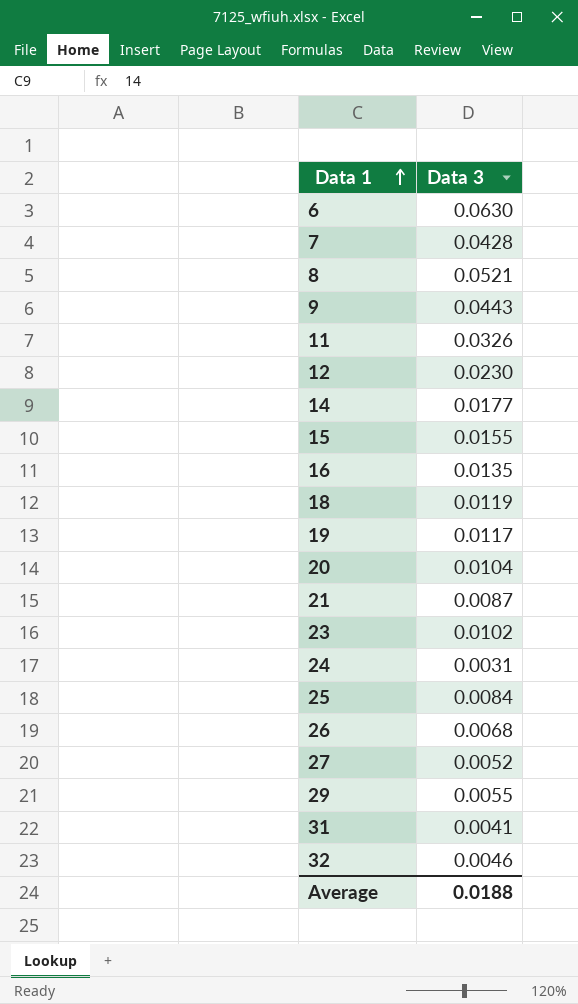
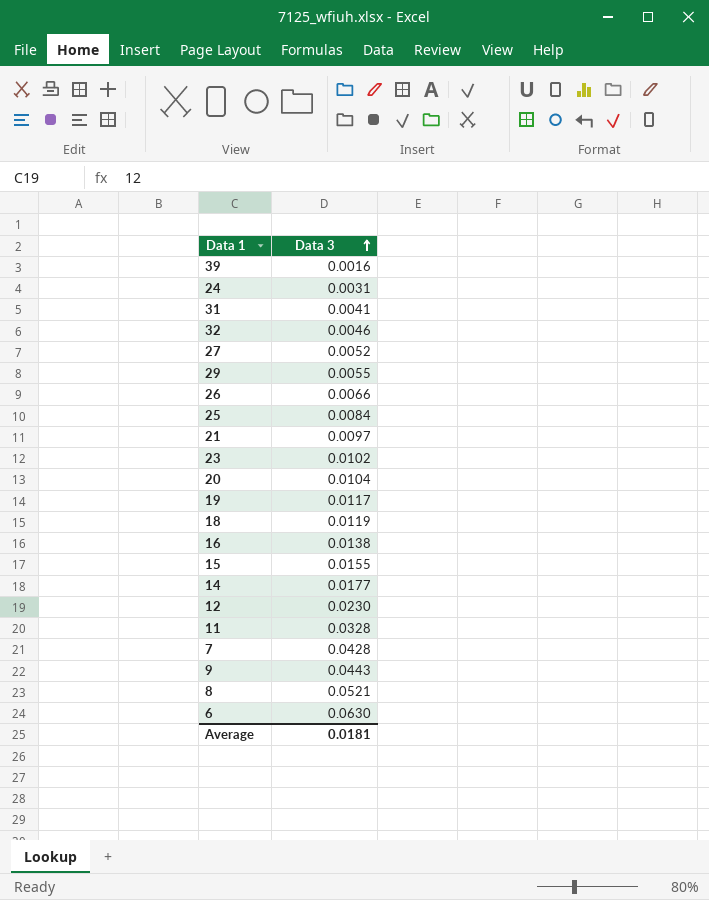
row order: Data 1 ascending -> Data 3 ascending
row 39: none -> 0.0016
26 | Data 3: 0.0068 -> 0.0066
21 | Data 3: 0.0087 -> 0.0097
16 | Data 3: 0.0135 -> 0.0138
11 | Data 3: 0.0326 -> 0.0328
Average | Data 3: 0.0188 -> 0.0181

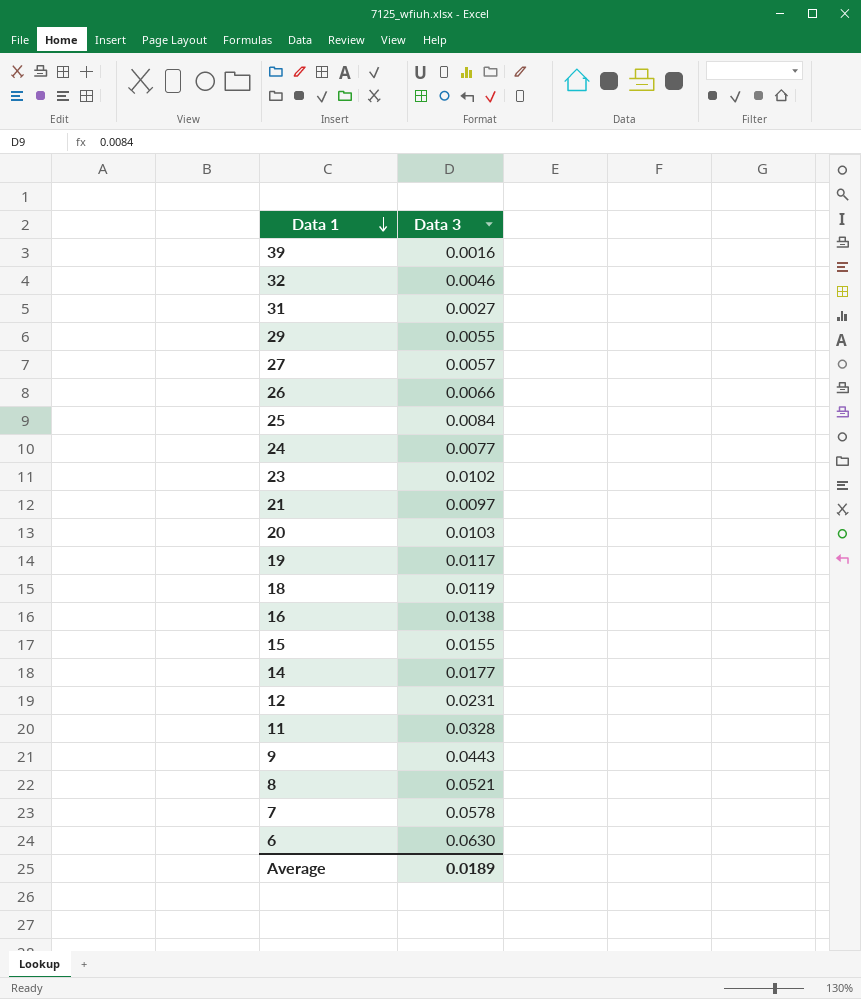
row order: Data 3 ascending -> Data 1 descending
31 | Data 3: 0.0041 -> 0.0027
27 | Data 3: 0.0052 -> 0.0057
24 | Data 3: 0.0031 -> 0.0077
20 | Data 3: 0.0104 -> 0.0103
12 | Data 3: 0.0230 -> 0.0231
7 | Data 3: 0.0428 -> 0.0578
Average | Data 3: 0.0181 -> 0.0189

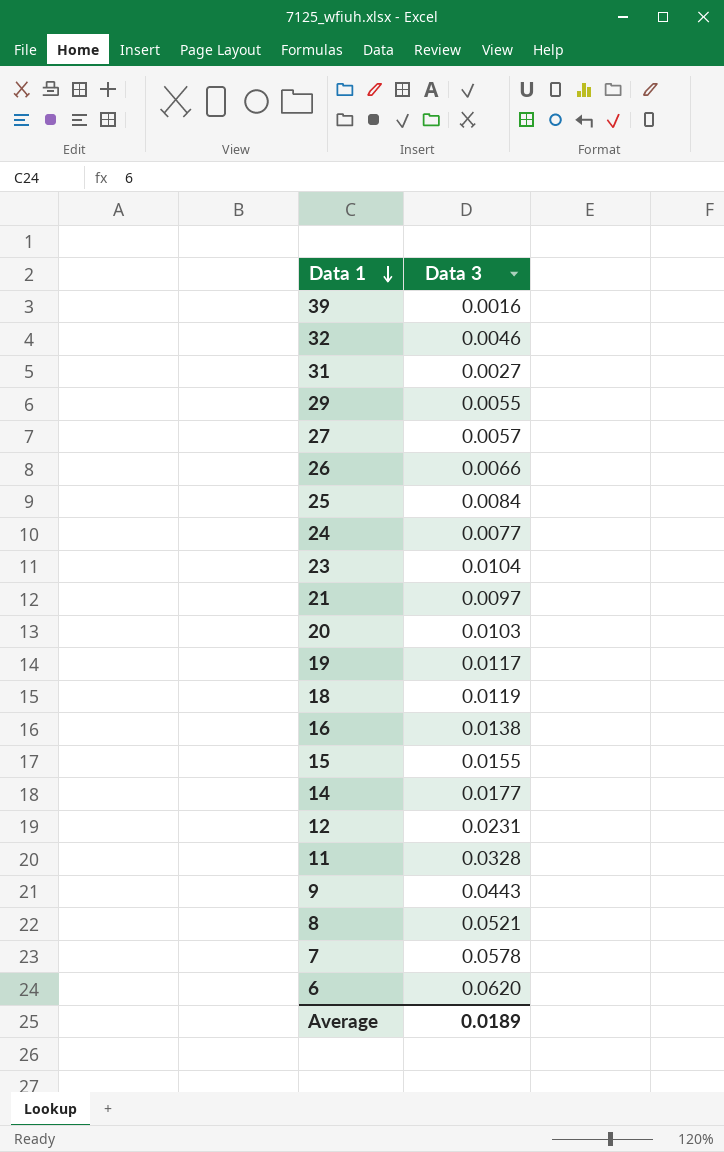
23 | Data 3: 0.0102 -> 0.0104
6 | Data 3: 0.0630 -> 0.0620

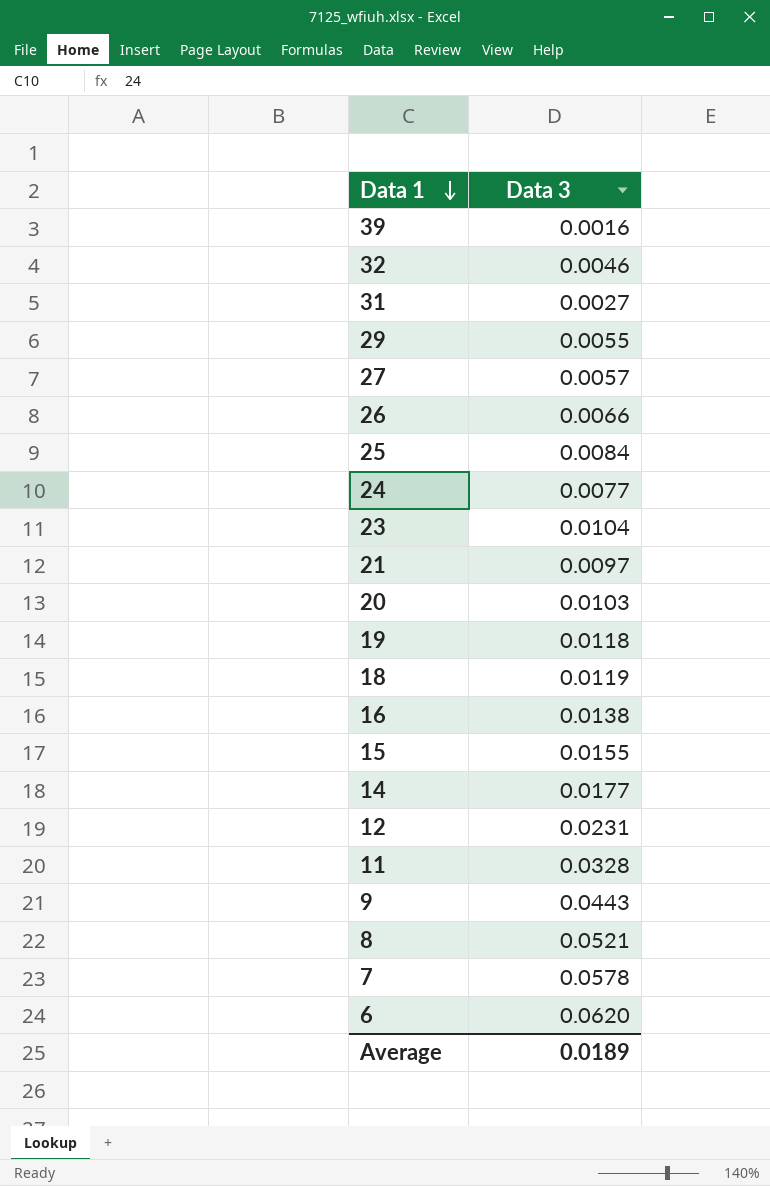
19 | Data 3: 0.0117 -> 0.0118

